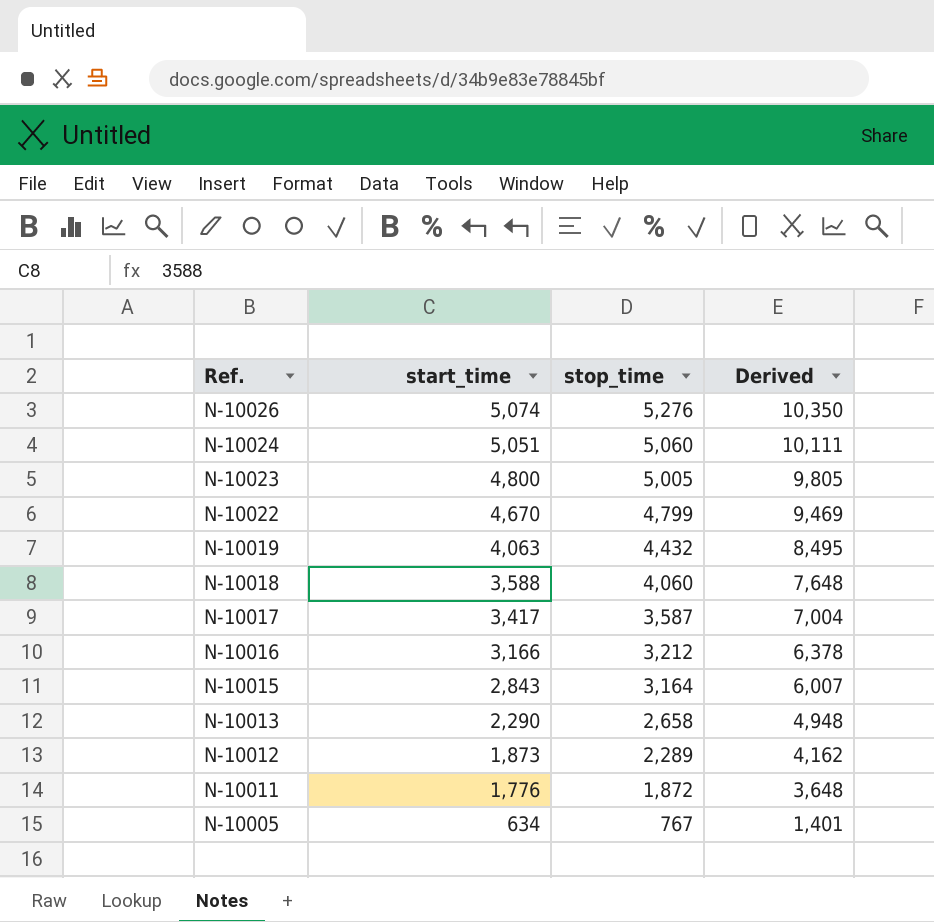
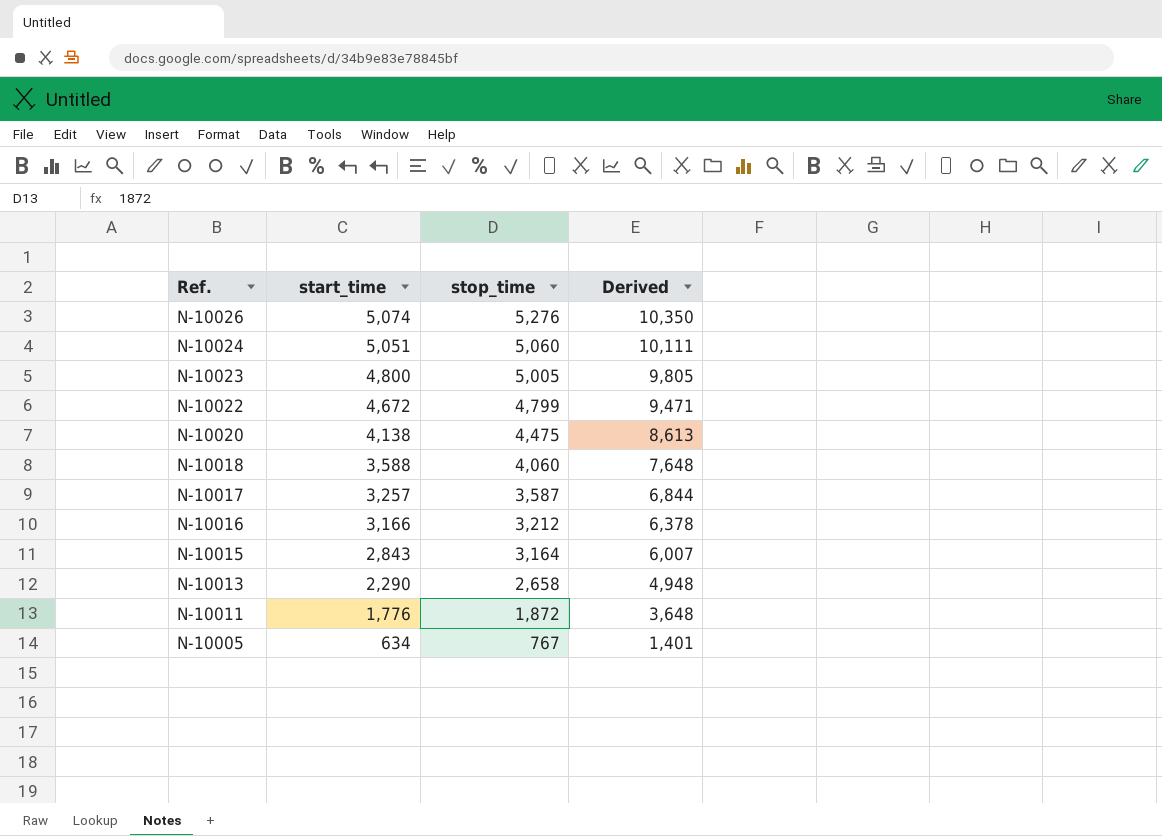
row N-10019: 4,063 | 4,432 | 8,495 -> none
row N-10012: 1,873 | 2,289 | 4,162 -> none
N-10022 | start_time: 4,670 -> 4,672
N-10022 | Derived: 9,469 -> 9,471
row N-10020: none -> 4,138 | 4,475 | 8,613
N-10017 | start_time: 3,417 -> 3,257
N-10017 | Derived: 7,004 -> 6,844

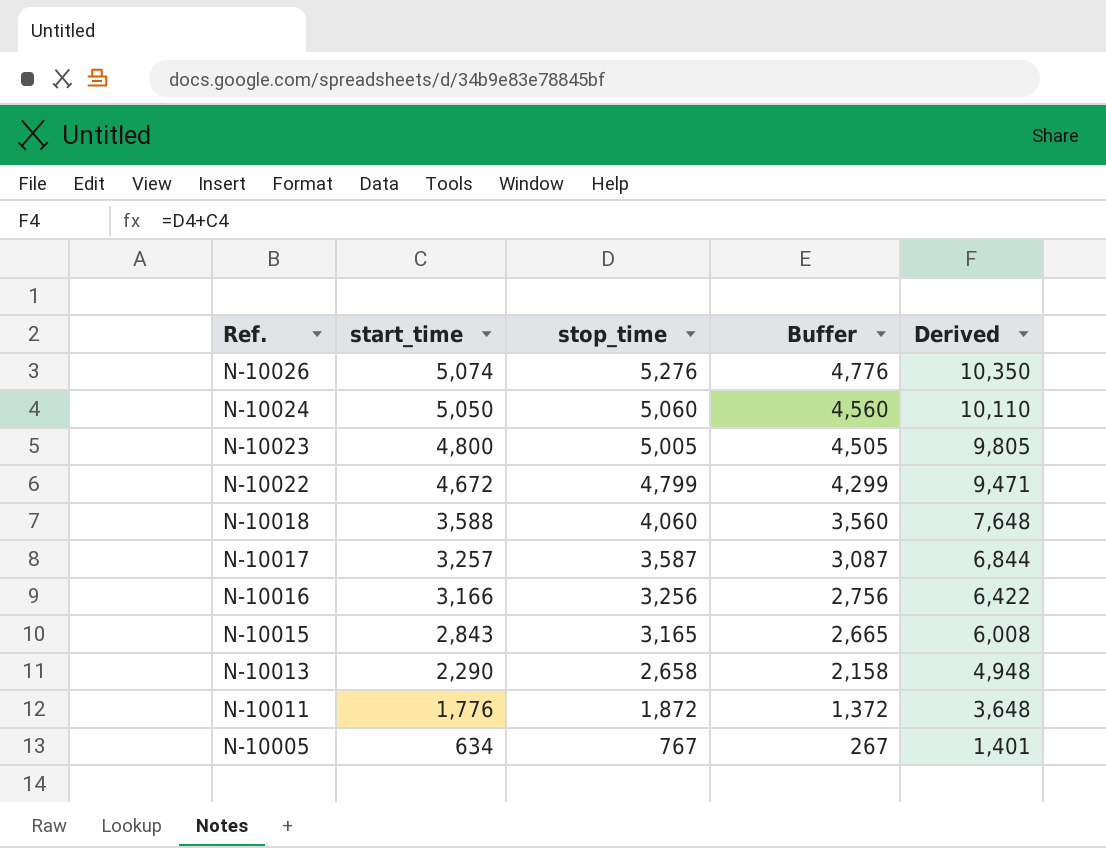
column Buffer | formula: none -> [stop_time] - 500
row N-10020: 4,138 | 4,475 | 8,613 -> none
N-10024 | start_time: 5,051 -> 5,050
N-10024 | Derived: 10,111 -> 10,110
N-10016 | stop_time: 3,212 -> 3,256
N-10016 | Derived: 6,378 -> 6,422
N-10015 | stop_time: 3,164 -> 3,165
N-10015 | Derived: 6,007 -> 6,008

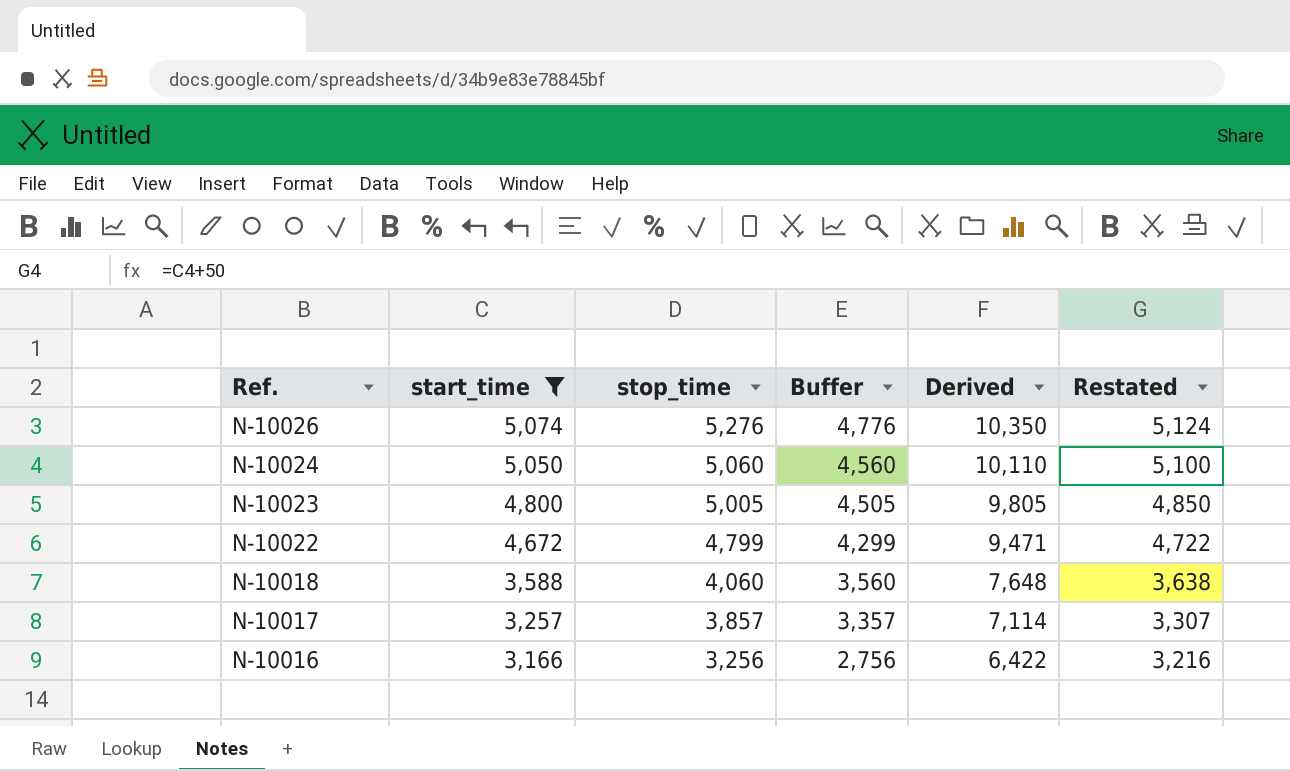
filter: none -> start_time >= 3,166
column Restated | formula: none -> [start_time] + 50
N-10017 | stop_time: 3,587 -> 3,857
N-10017 | Buffer: 3,087 -> 3,357
N-10017 | Derived: 6,844 -> 7,114

